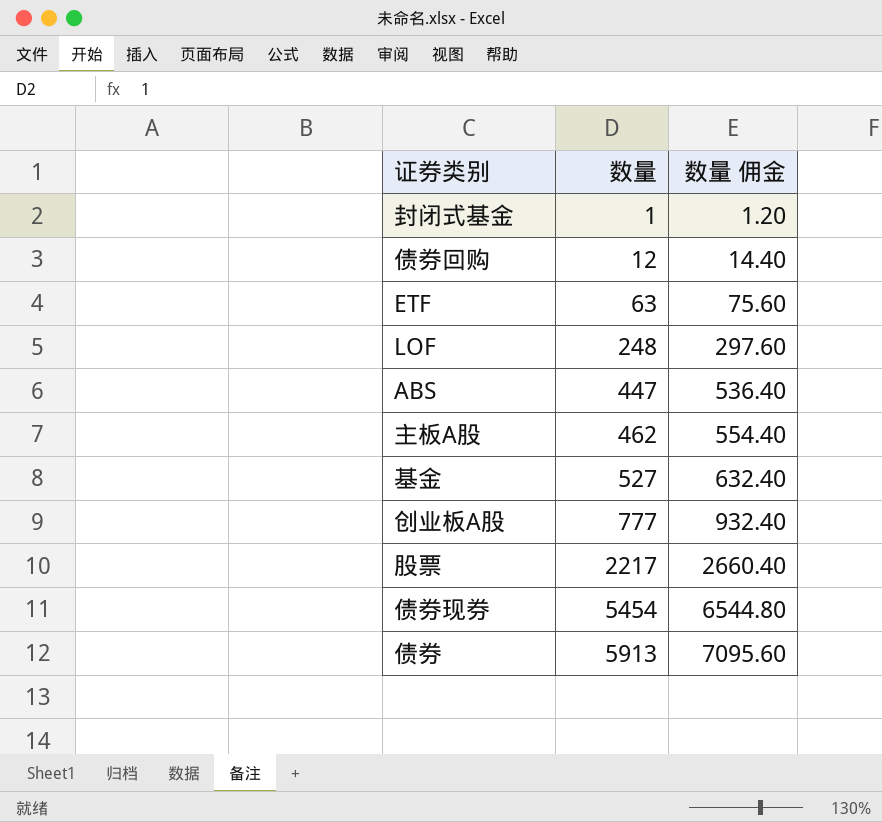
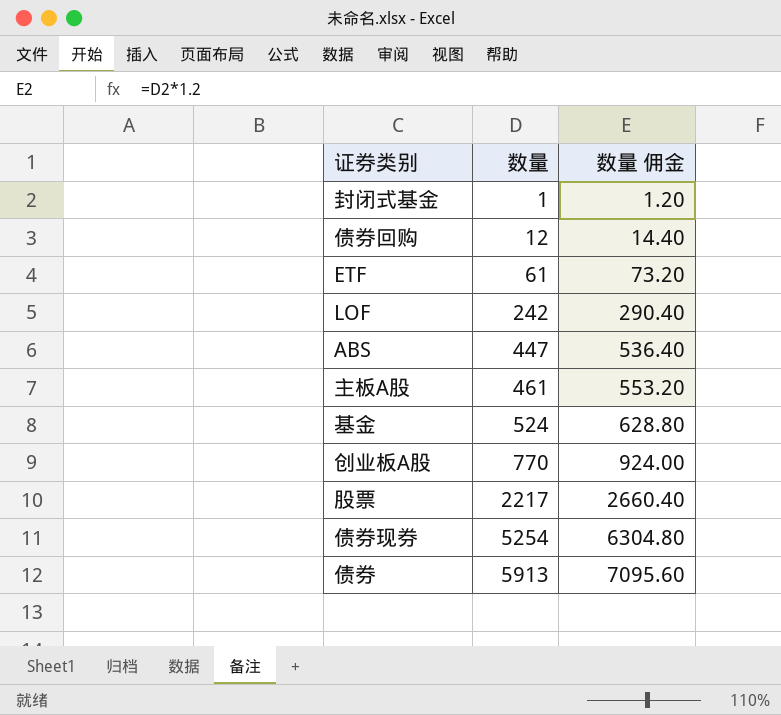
ETF | 数量: 63 -> 61
ETF | 数量 佣金: 75.60 -> 73.20
LOF | 数量: 248 -> 242
LOF | 数量 佣金: 297.60 -> 290.40
主板A股 | 数量: 462 -> 461
主板A股 | 数量 佣金: 554.40 -> 553.20
基金 | 数量: 527 -> 524
基金 | 数量 佣金: 632.40 -> 628.80
创业板A股 | 数量: 777 -> 770
创业板A股 | 数量 佣金: 932.40 -> 924.00
债券现券 | 数量: 5454 -> 5254
债券现券 | 数量 佣金: 6544.80 -> 6304.80

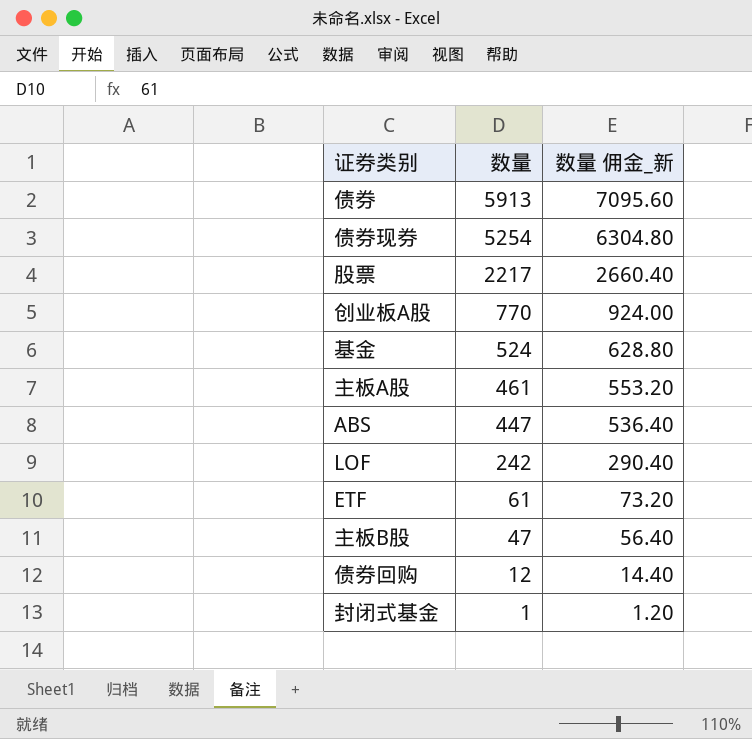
row order: 数量 ascending -> 数量 descending
column name: 数量 佣金 -> 数量 佣金_新
row 主板B股: none -> 47 | 56.40

